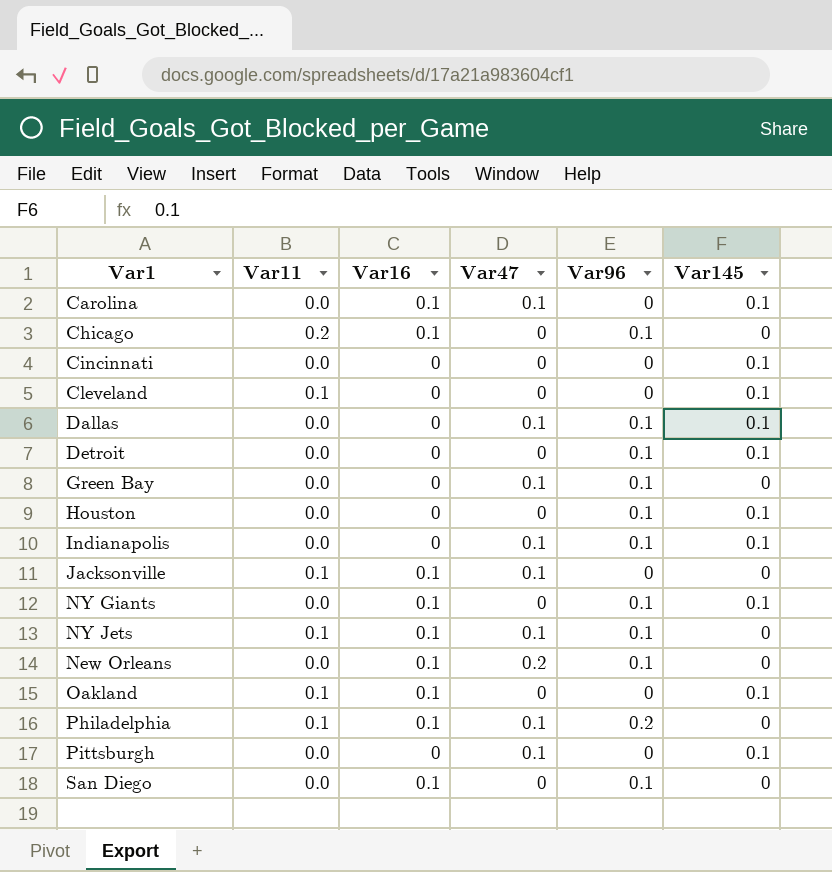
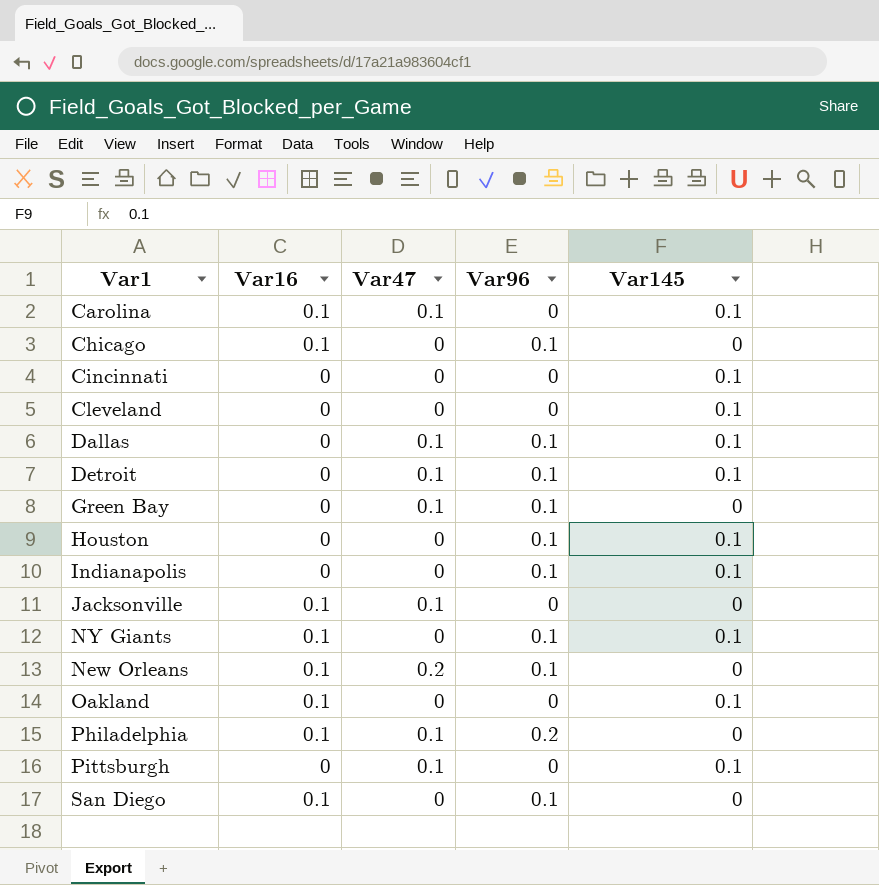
column Var11 | position: 2 -> none
row NY Jets: 0.1 | 0.1 | 0.1 | 0.1 | 0 -> none
Detroit | Var47: 0 -> 0.1
Indianapolis | Var47: 0.1 -> 0

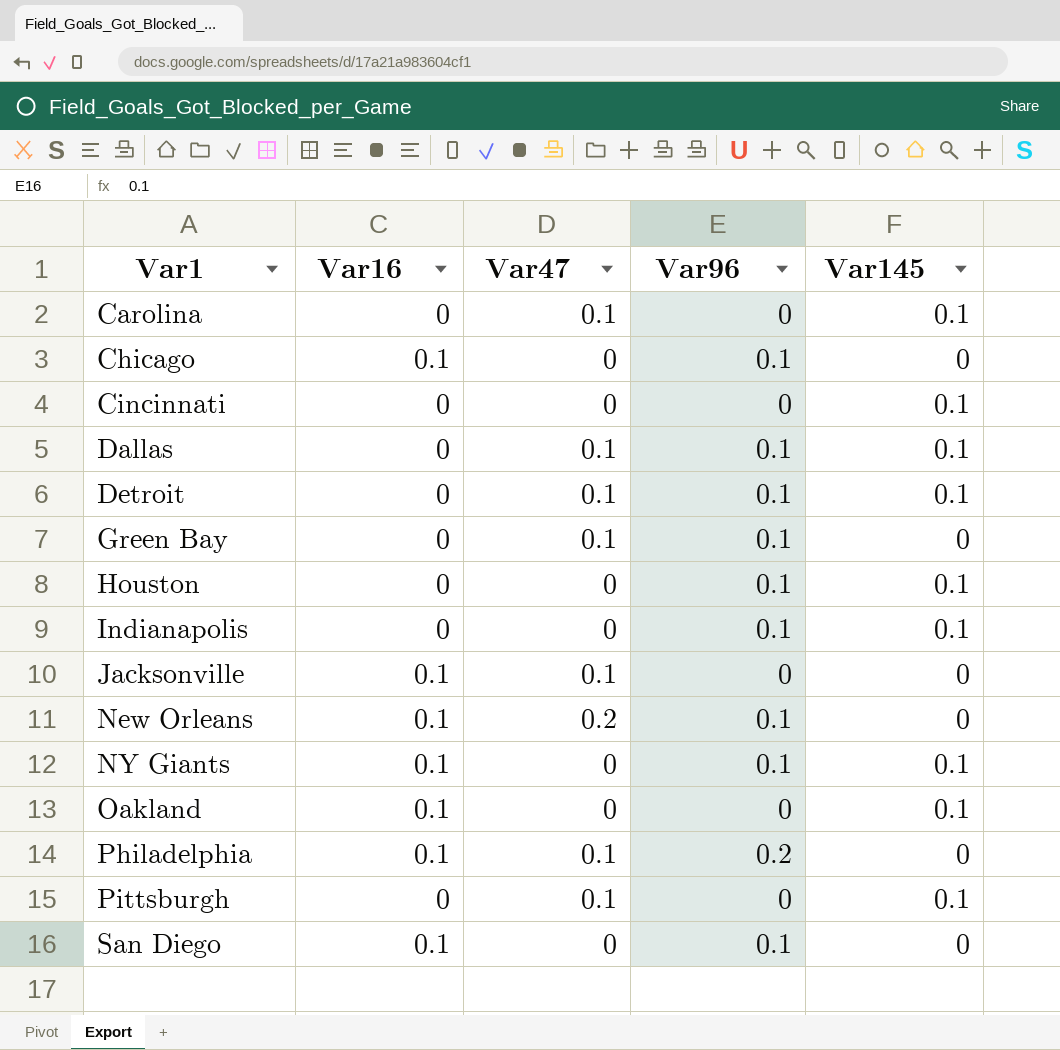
row order: none -> Var1 ascending
row Cleveland: 0 | 0 | 0 | 0.1 -> none
Carolina | Var16: 0.1 -> 0

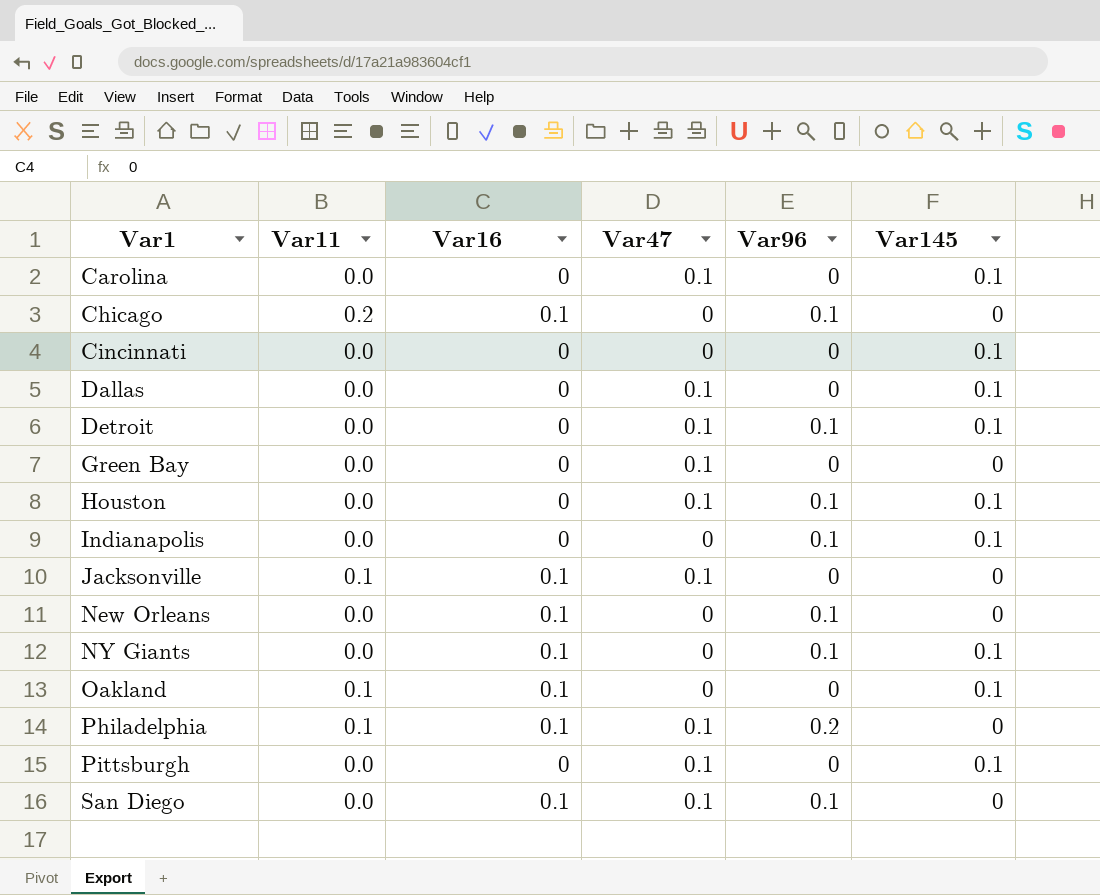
column Var11 | position: none -> 2
Dallas | Var96: 0.1 -> 0
Green Bay | Var96: 0.1 -> 0
Houston | Var47: 0 -> 0.1
New Orleans | Var47: 0.2 -> 0
San Diego | Var47: 0 -> 0.1

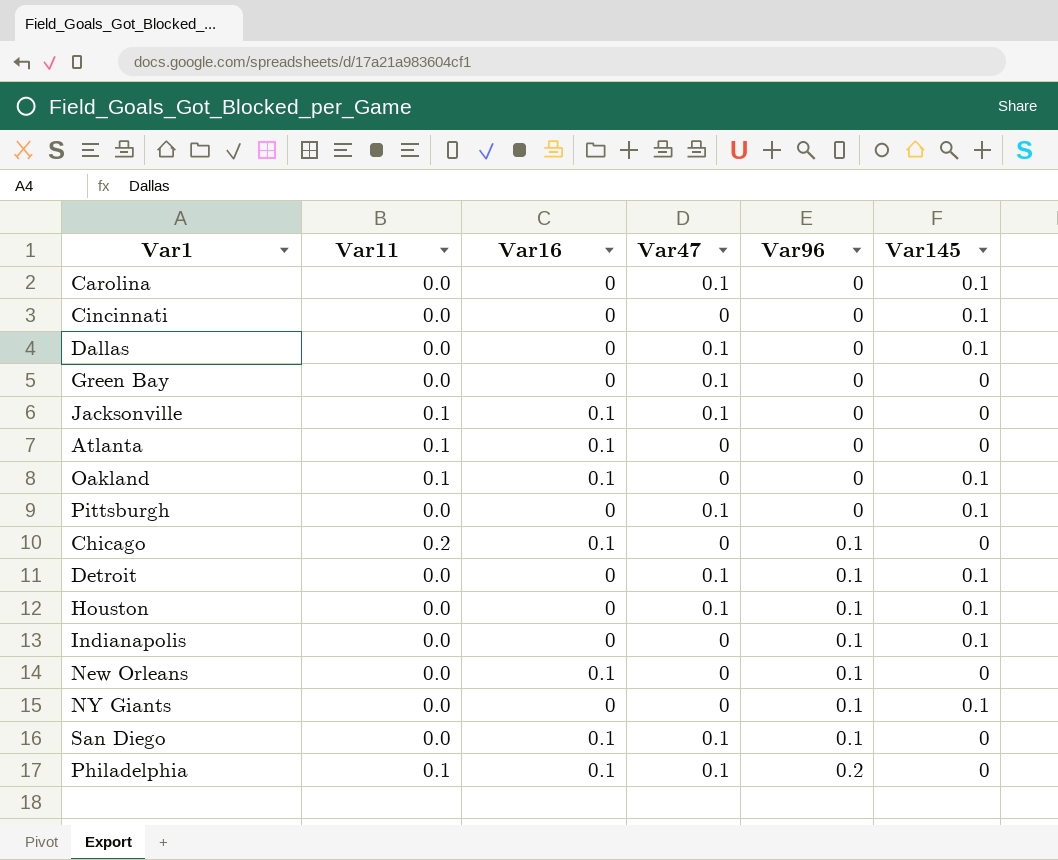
row order: Var1 ascending -> Var96 ascending
row Atlanta: none -> 0.1 | 0.1 | 0 | 0 | 0
NY Giants | Var16: 0.1 -> 0

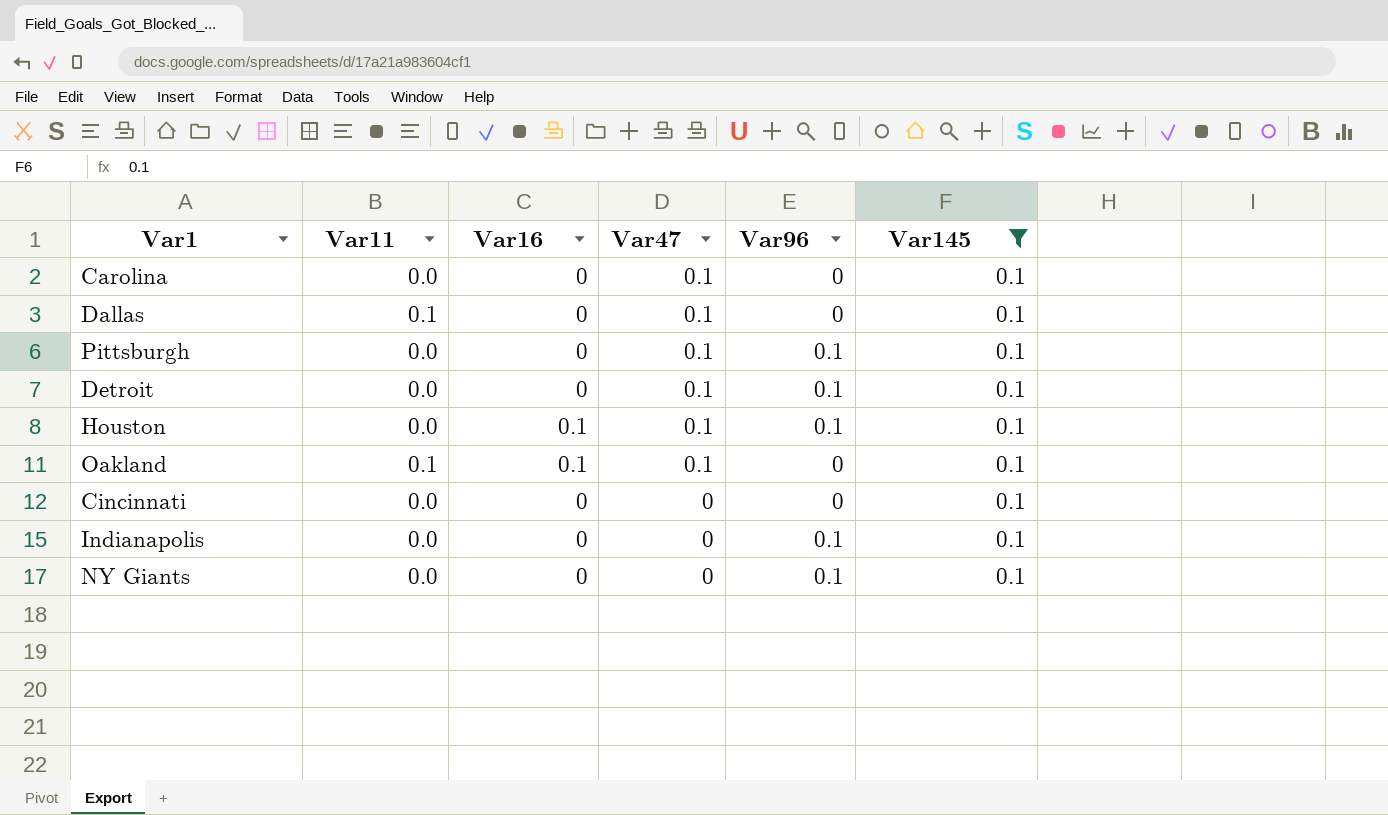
filter: none -> Var145 = 0.1
row order: Var96 ascending -> Var47 descending
Dallas | Var11: 0.0 -> 0.1
Pittsburgh | Var96: 0 -> 0.1
Houston | Var16: 0 -> 0.1
Oakland | Var47: 0 -> 0.1

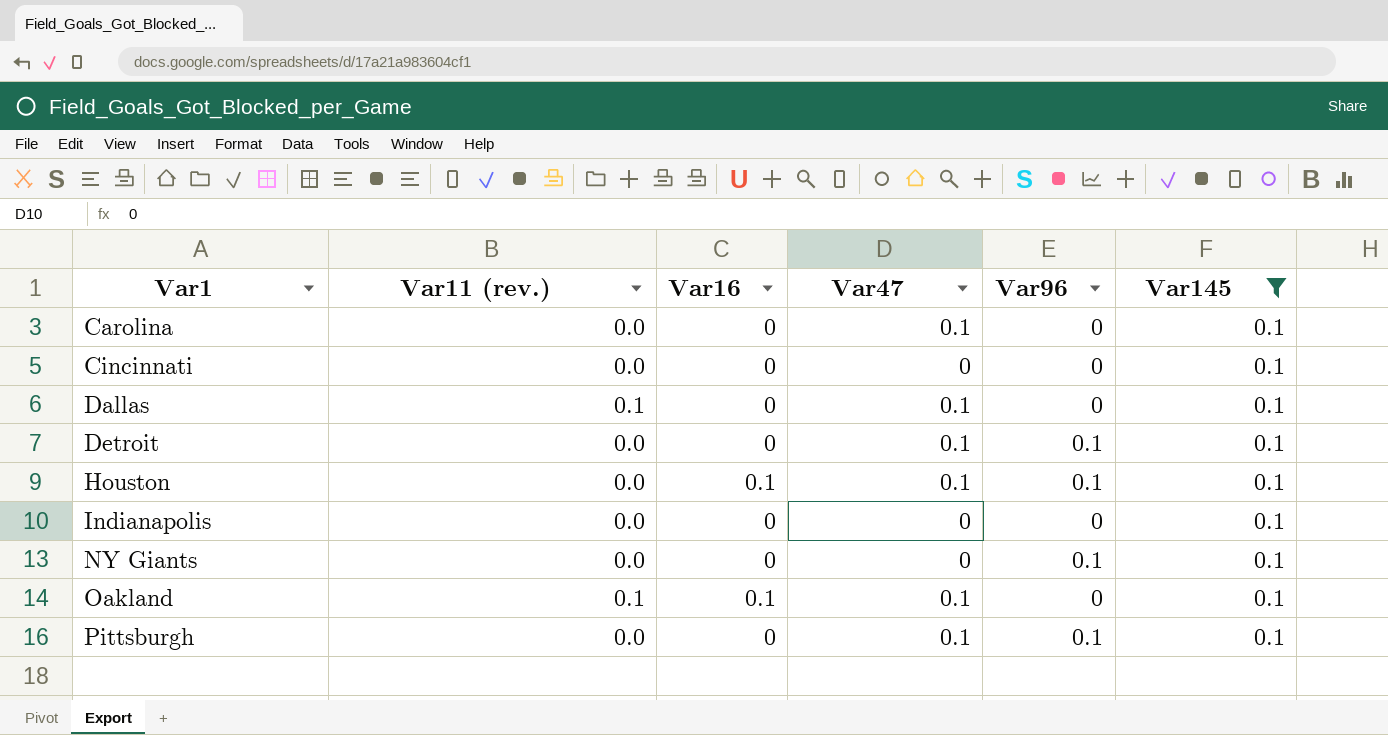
row order: Var47 descending -> Var1 ascending
column name: Var11 -> Var11 (rev.)
Indianapolis | Var96: 0.1 -> 0

